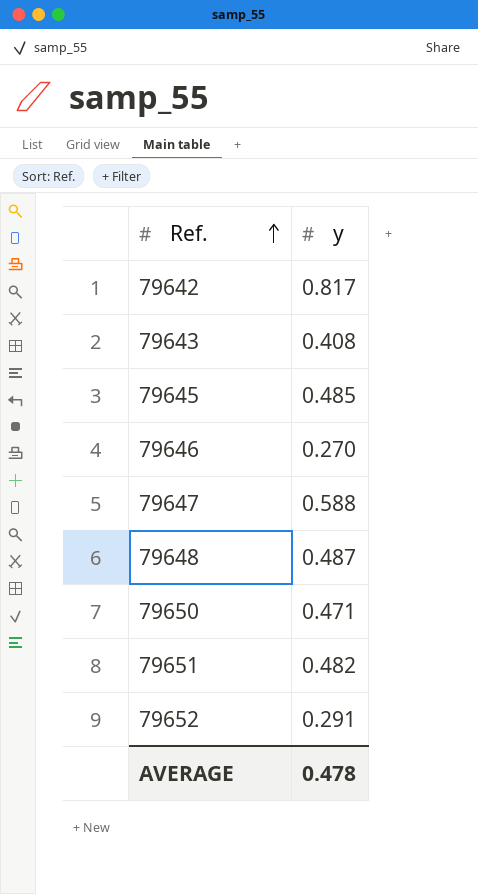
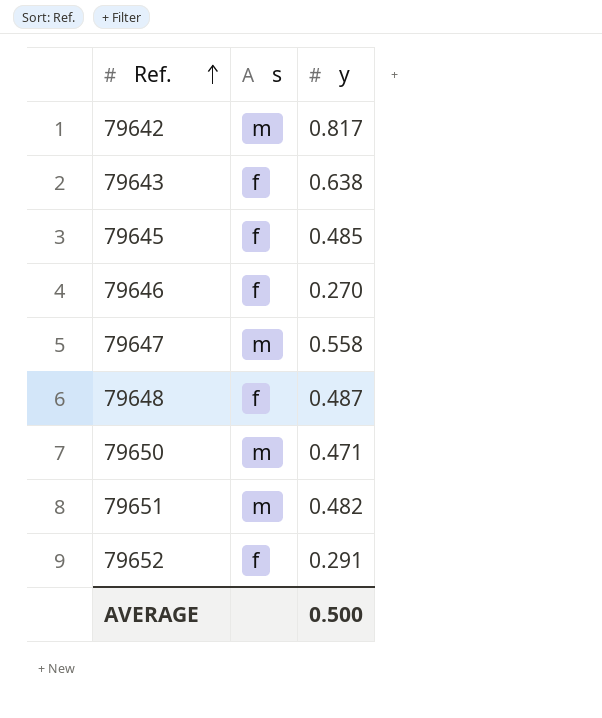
column s | position: none -> 2
79643 | y: 0.408 -> 0.638
79647 | y: 0.588 -> 0.558
AVERAGE | y: 0.478 -> 0.500

